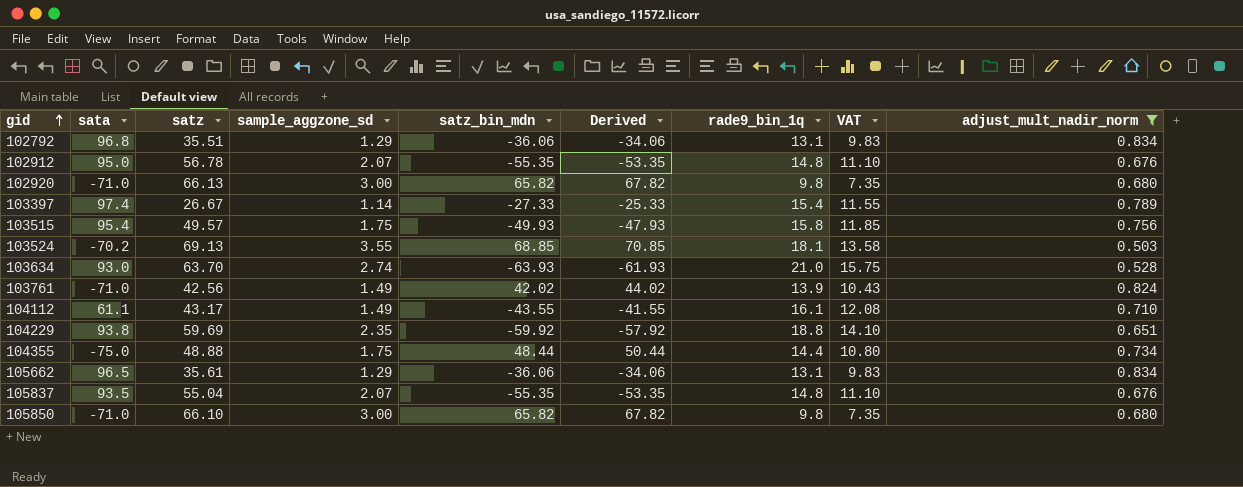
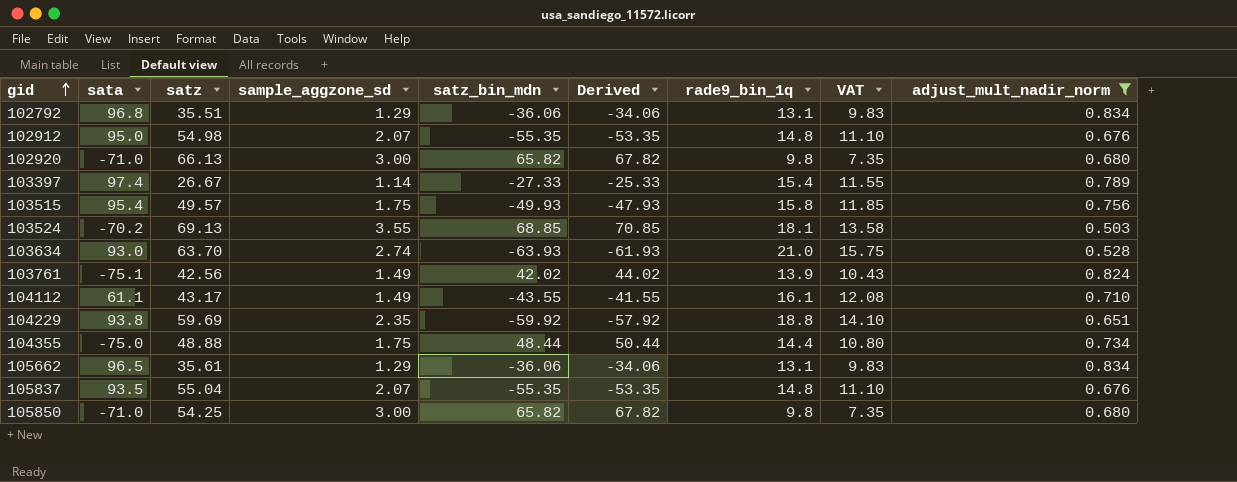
102912 | satz: 56.78 -> 54.98
103761 | sata: -71.0 -> -75.1
105850 | satz: 66.10 -> 54.25

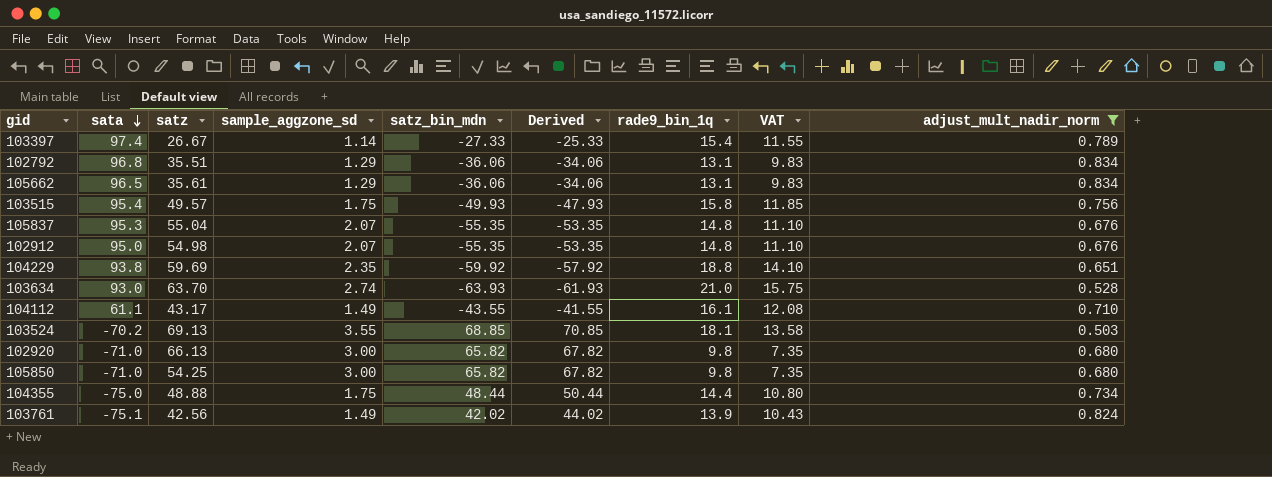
row order: gid ascending -> sata descending
105837 | sata: 93.5 -> 95.3

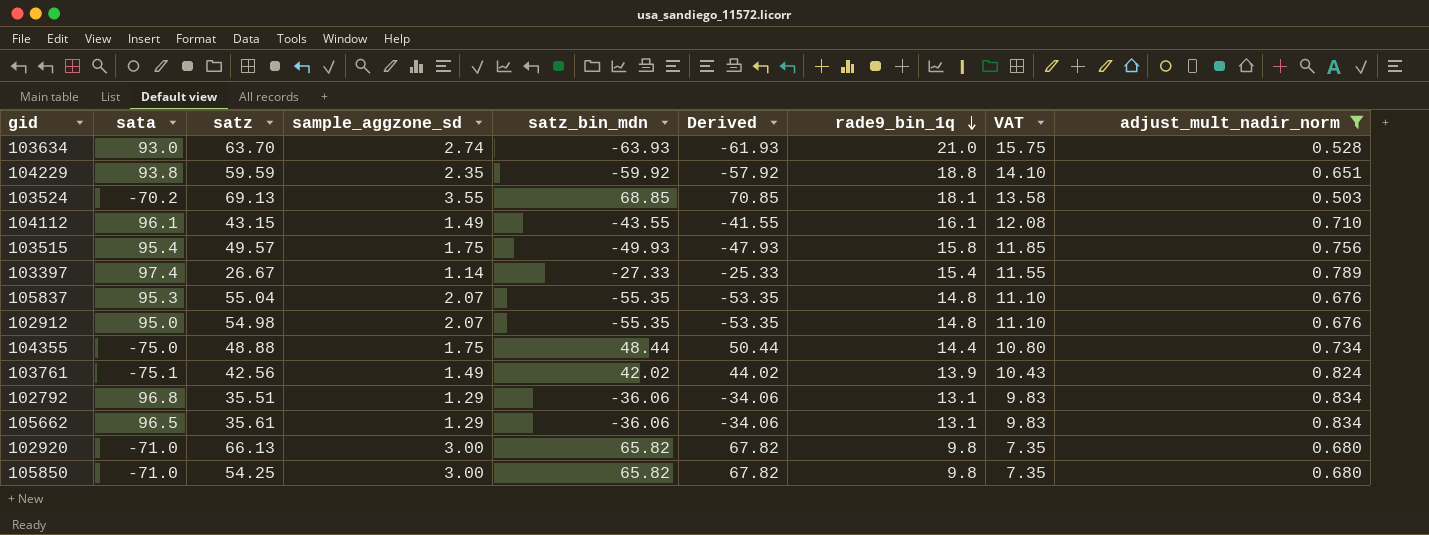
row order: sata descending -> rade9_bin_1q descending
104229 | satz: 59.69 -> 59.59
104112 | sata: 61.1 -> 96.1
104112 | satz: 43.17 -> 43.15

